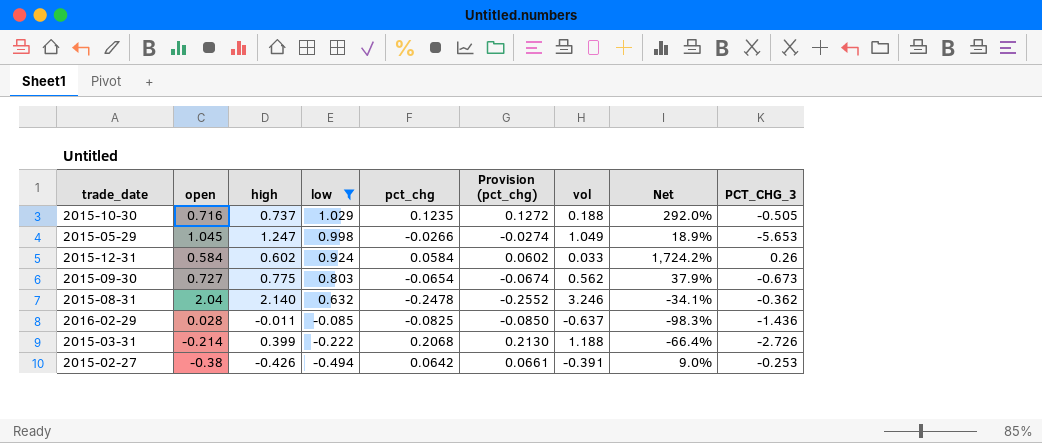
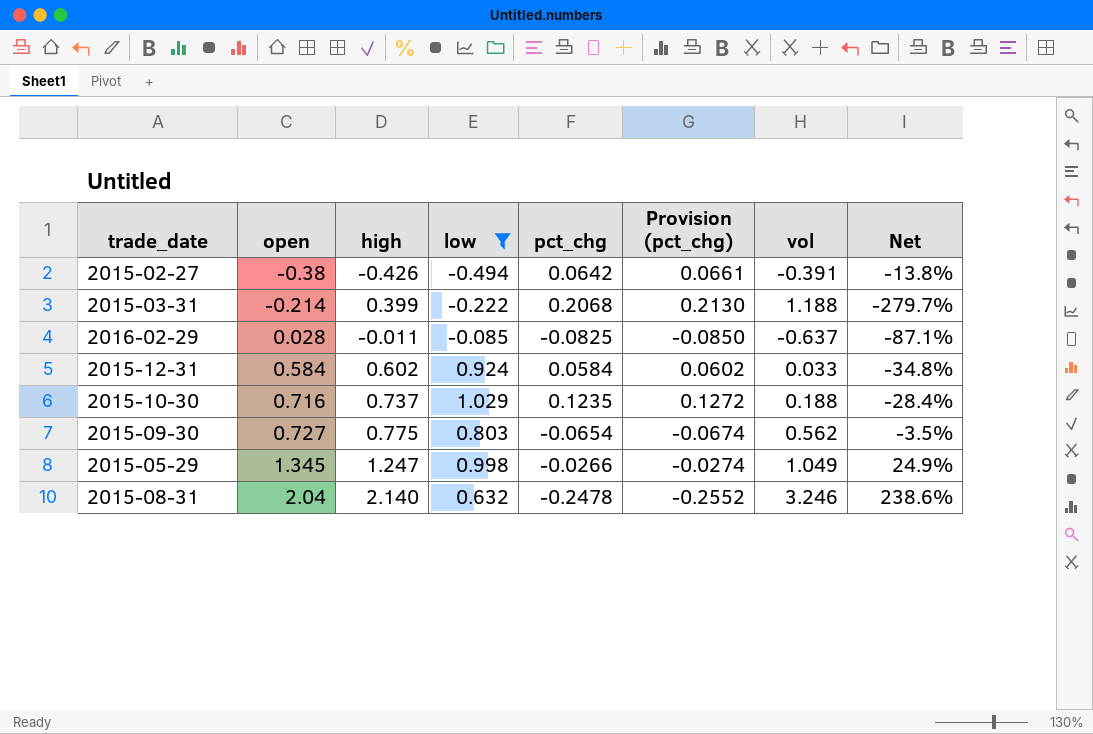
row order: low descending -> open ascending
column PCT_CHG_3 | position: 9 -> none
column Net | formula: ([high] - [vol]) / [vol] -> ([high] - [low]) / [low]
2015-05-29 | open: 1.045 -> 1.345

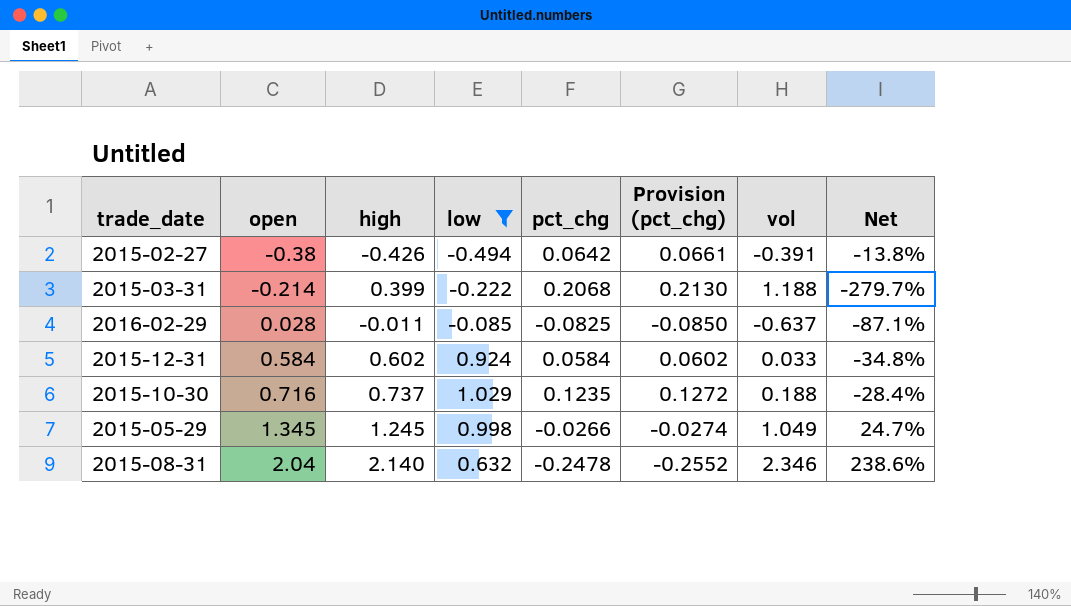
row 2015-09-30: 0.727 | 0.775 | 0.803 | -0.0654 | -0.0674 | 0.562 | -3.5% -> none
2015-05-29 | high: 1.247 -> 1.245
2015-05-29 | Net: 24.9% -> 24.7%
2015-08-31 | vol: 3.246 -> 2.346

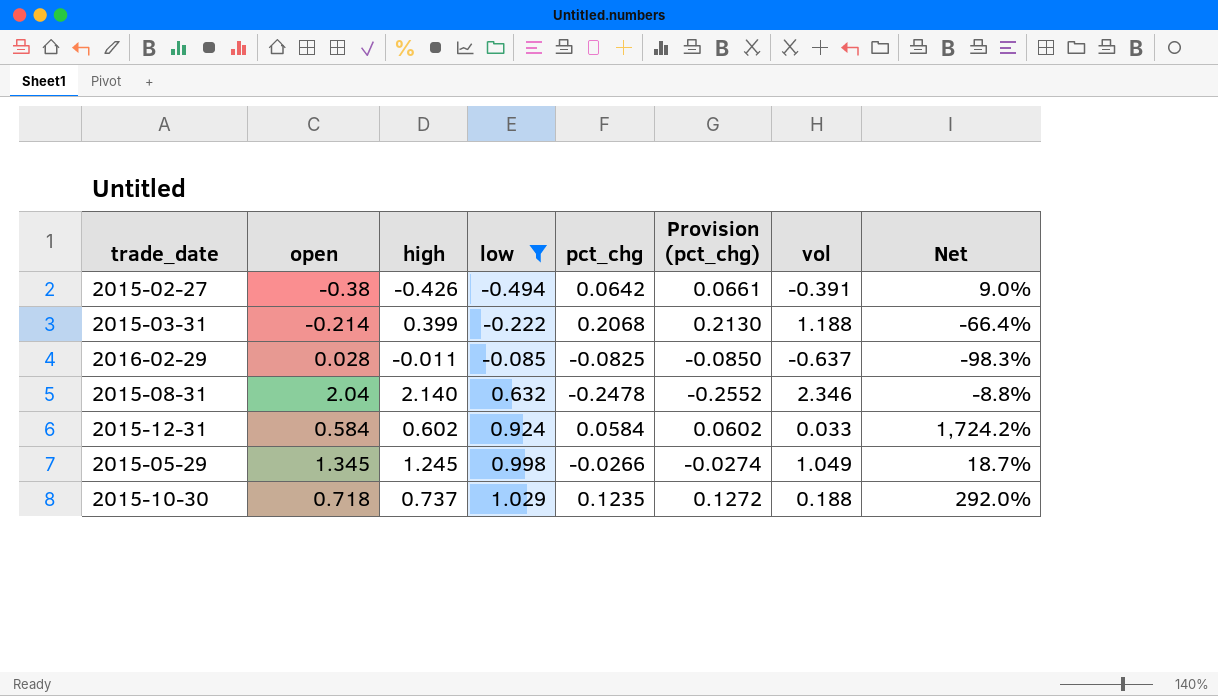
row order: open ascending -> low ascending
column Net | formula: ([high] - [low]) / [low] -> ([high] - [vol]) / [vol]
2015-10-30 | open: 0.716 -> 0.718

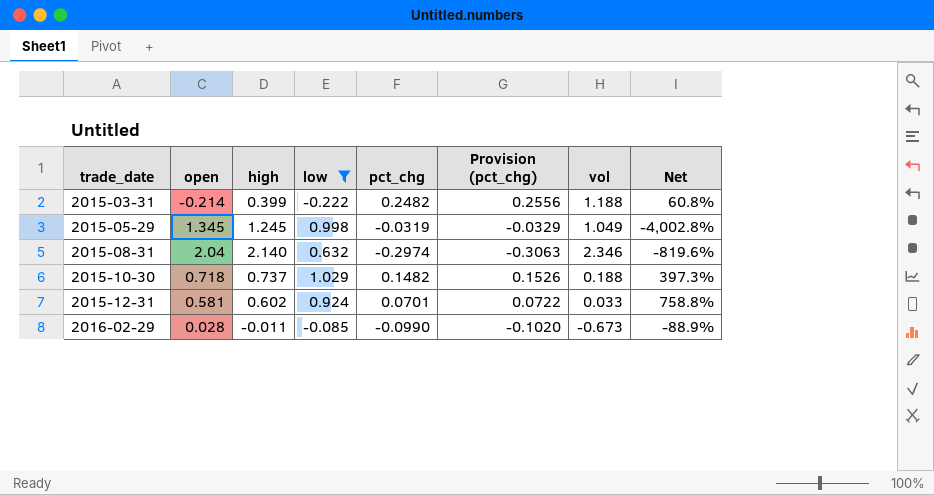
row order: low ascending -> trade_date ascending
column Net | formula: ([high] - [vol]) / [vol] -> ([high] - [pct_chg]) / [pct_chg]
row 2015-02-27: -0.38 | -0.426 | -0.494 | 0.0642 | 0.0661 | -0.391 | 9.0% -> none
2015-03-31 | pct_chg: 0.2068 -> 0.2482
2015-03-31 | Provision (pct_chg): 0.2130 -> 0.2556
2015-05-29 | pct_chg: -0.0266 -> -0.0319
2015-05-29 | Provision (pct_chg): -0.0274 -> -0.0329
2015-08-31 | pct_chg: -0.2478 -> -0.2974
2015-08-31 | Provision (pct_chg): -0.2552 -> -0.3063
2015-10-30 | pct_chg: 0.1235 -> 0.1482
2015-10-30 | Provision (pct_chg): 0.1272 -> 0.1526
2015-12-31 | open: 0.584 -> 0.581
2015-12-31 | pct_chg: 0.0584 -> 0.0701
2015-12-31 | Provision (pct_chg): 0.0602 -> 0.0722
2016-02-29 | pct_chg: -0.0825 -> -0.0990
2016-02-29 | Provision (pct_chg): -0.0850 -> -0.1020
2016-02-29 | vol: -0.637 -> -0.673

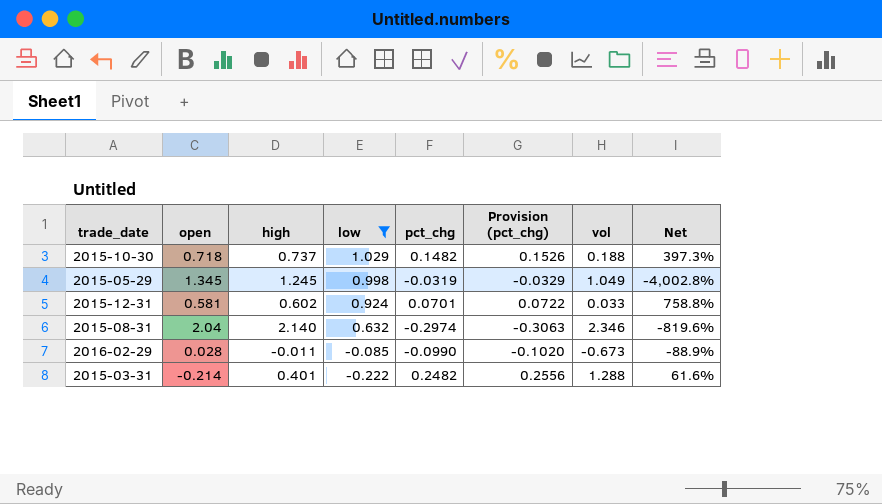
row order: trade_date ascending -> low descending
2015-03-31 | high: 0.399 -> 0.401
2015-03-31 | vol: 1.188 -> 1.288
2015-03-31 | Net: 60.8% -> 61.6%

